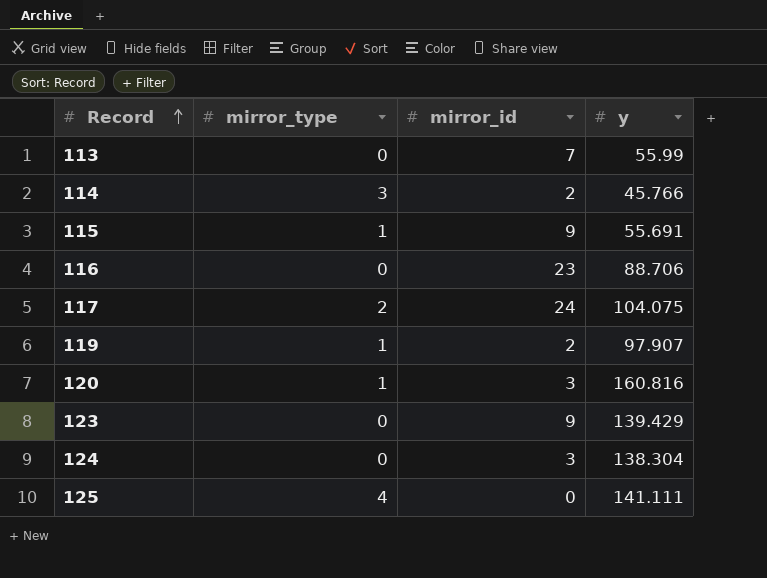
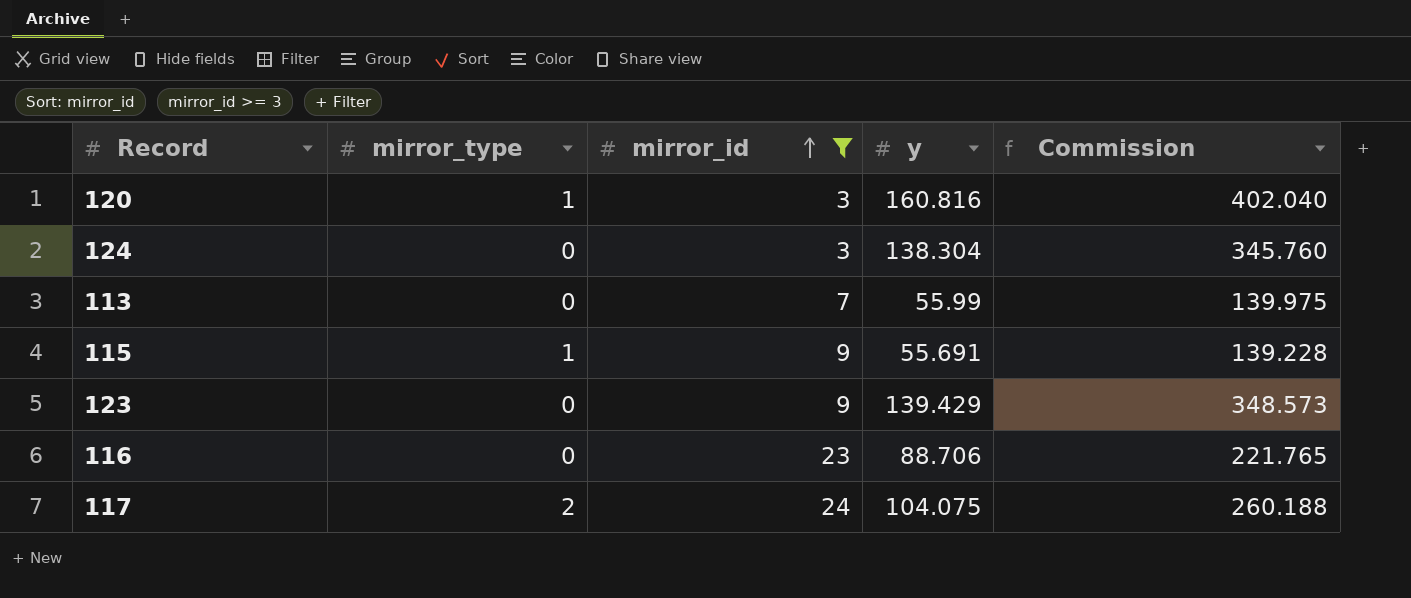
filter: none -> mirror_id >= 3
row order: Record ascending -> mirror_id ascending
column Commission | formula: none -> [y] * 2.5

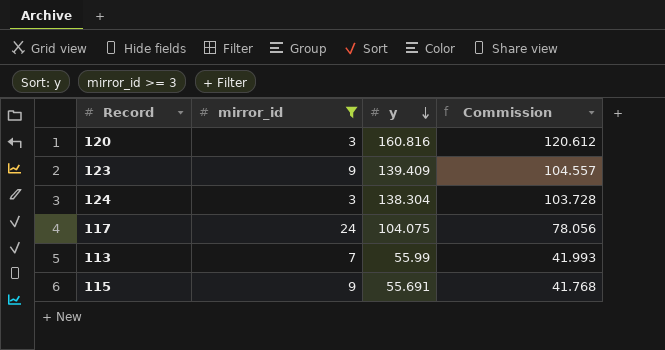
row order: mirror_id ascending -> y descending
column mirror_type | position: 2 -> none
column Commission | formula: [y] * 2.5 -> [y] * 0.75
row 116: 0 | 23 | 88.706 | 221.765 -> none
123 | y: 139.429 -> 139.409

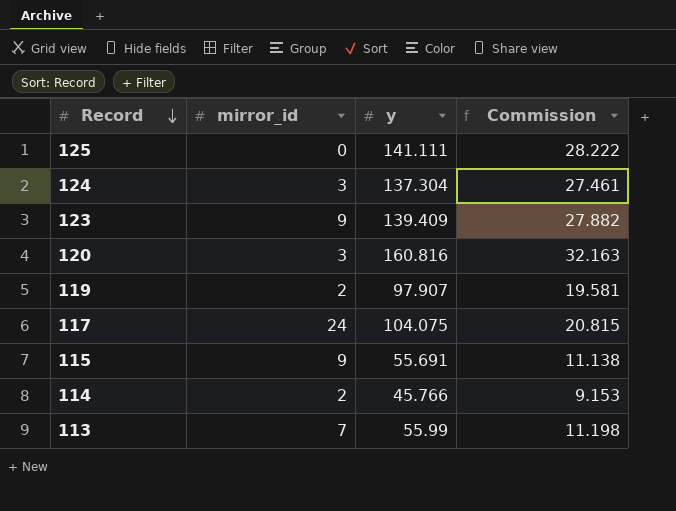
filter: mirror_id >= 3 -> none
row order: y descending -> Record descending
column Commission | formula: [y] * 0.75 -> [y] * 0.2
124 | y: 138.304 -> 137.304

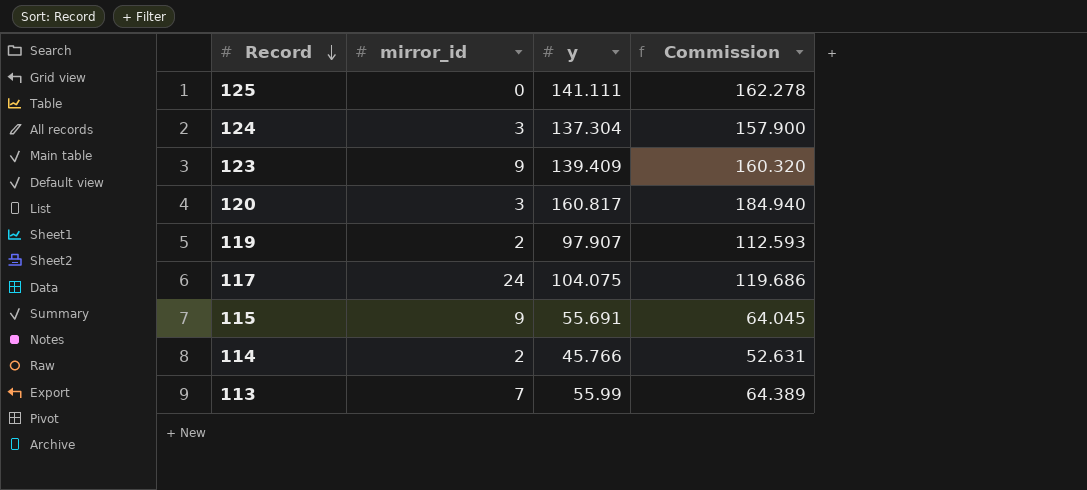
column Commission | formula: [y] * 0.2 -> [y] * 1.15
120 | y: 160.816 -> 160.817

